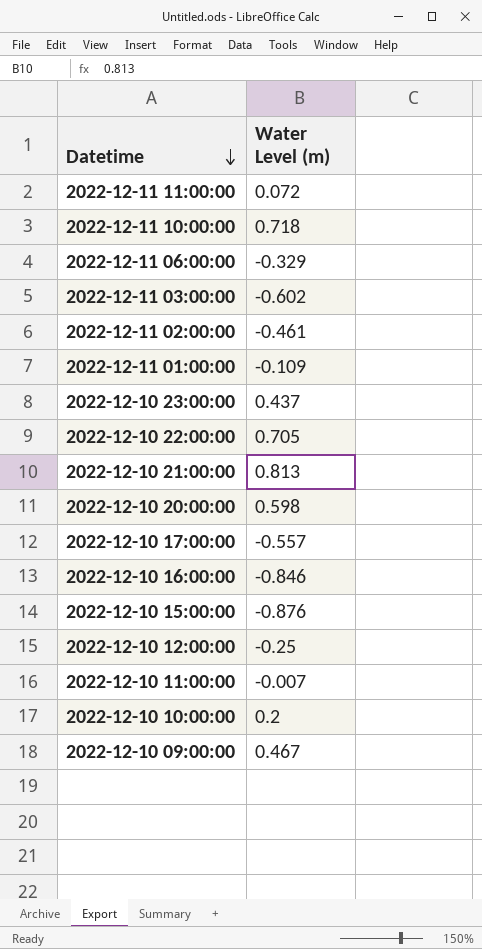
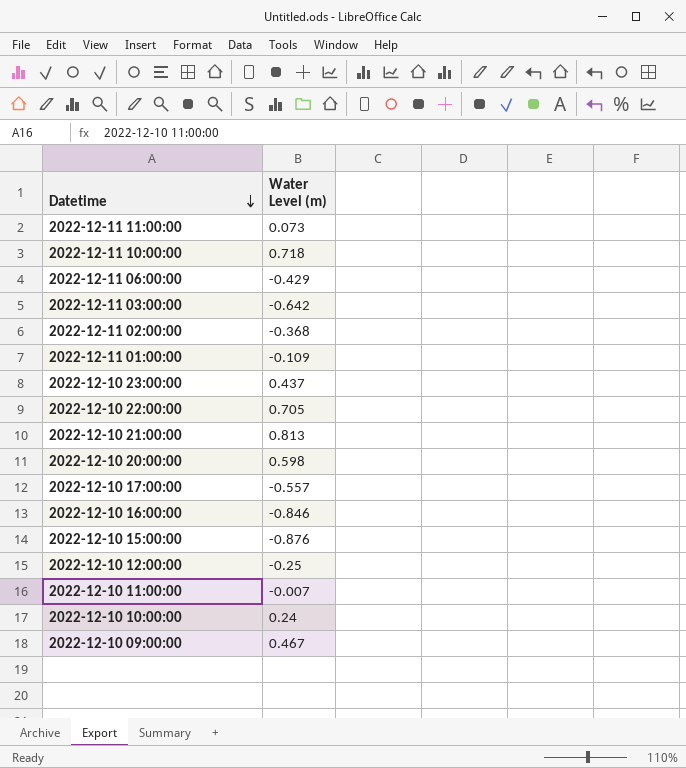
2022-12-11 11:00:00 | Water Level (m): 0.072 -> 0.073
2022-12-11 06:00:00 | Water Level (m): -0.329 -> -0.429
2022-12-11 03:00:00 | Water Level (m): -0.602 -> -0.642
2022-12-11 02:00:00 | Water Level (m): -0.461 -> -0.368
2022-12-10 10:00:00 | Water Level (m): 0.2 -> 0.24

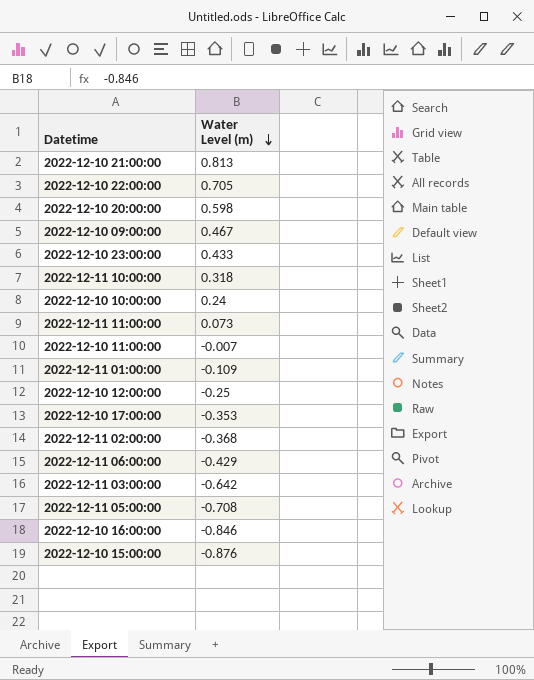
row order: Datetime descending -> Water Level (m) descending
2022-12-10 23:00:00 | Water Level (m): 0.437 -> 0.433
2022-12-11 10:00:00 | Water Level (m): 0.718 -> 0.318
2022-12-10 17:00:00 | Water Level (m): -0.557 -> -0.353
row 2022-12-11 05:00:00: none -> -0.708

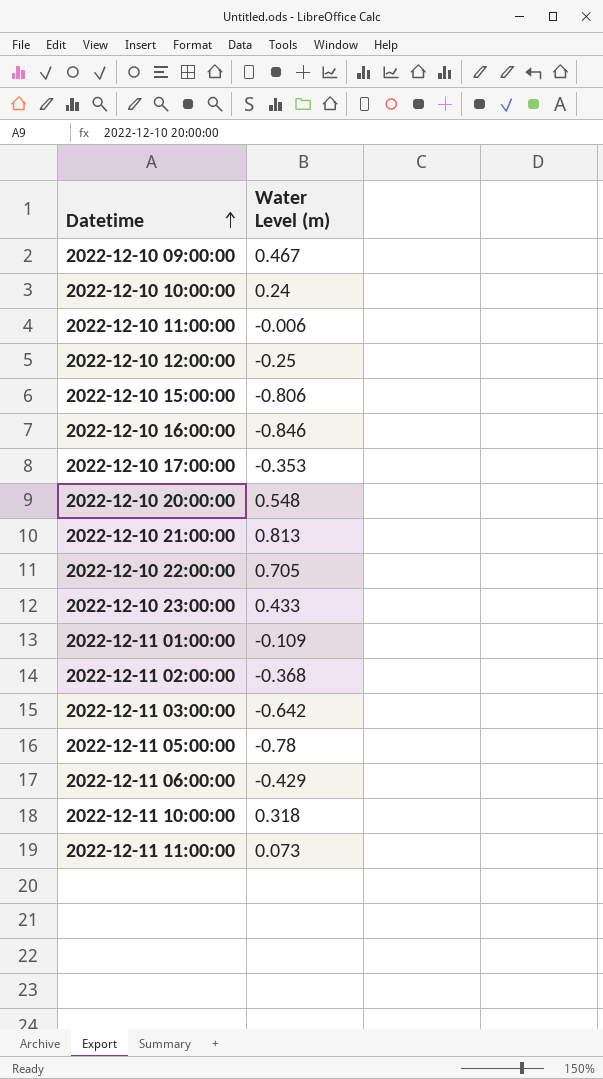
row order: Water Level (m) descending -> Datetime ascending
2022-12-10 11:00:00 | Water Level (m): -0.007 -> -0.006
2022-12-10 15:00:00 | Water Level (m): -0.876 -> -0.806
2022-12-10 20:00:00 | Water Level (m): 0.598 -> 0.548
2022-12-11 05:00:00 | Water Level (m): -0.708 -> -0.78

